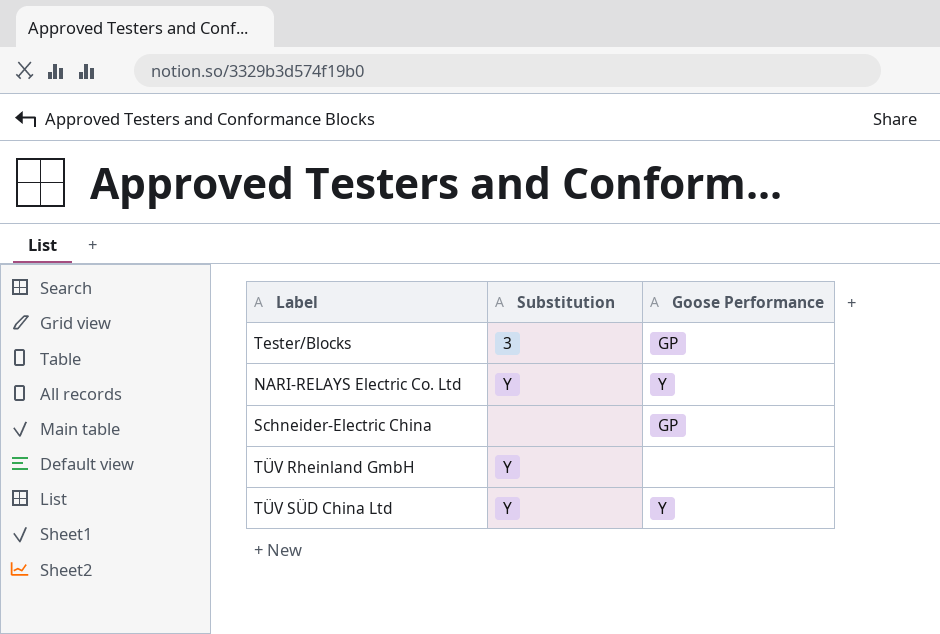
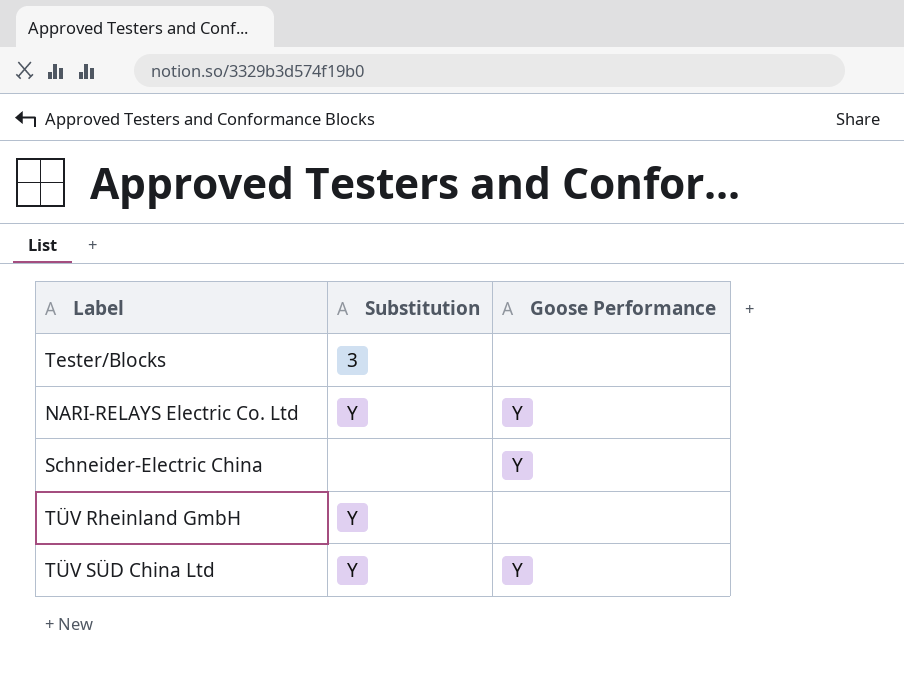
Tester/Blocks | Goose Performance: GP -> none
Schneider-Electric China | Goose Performance: GP -> Y

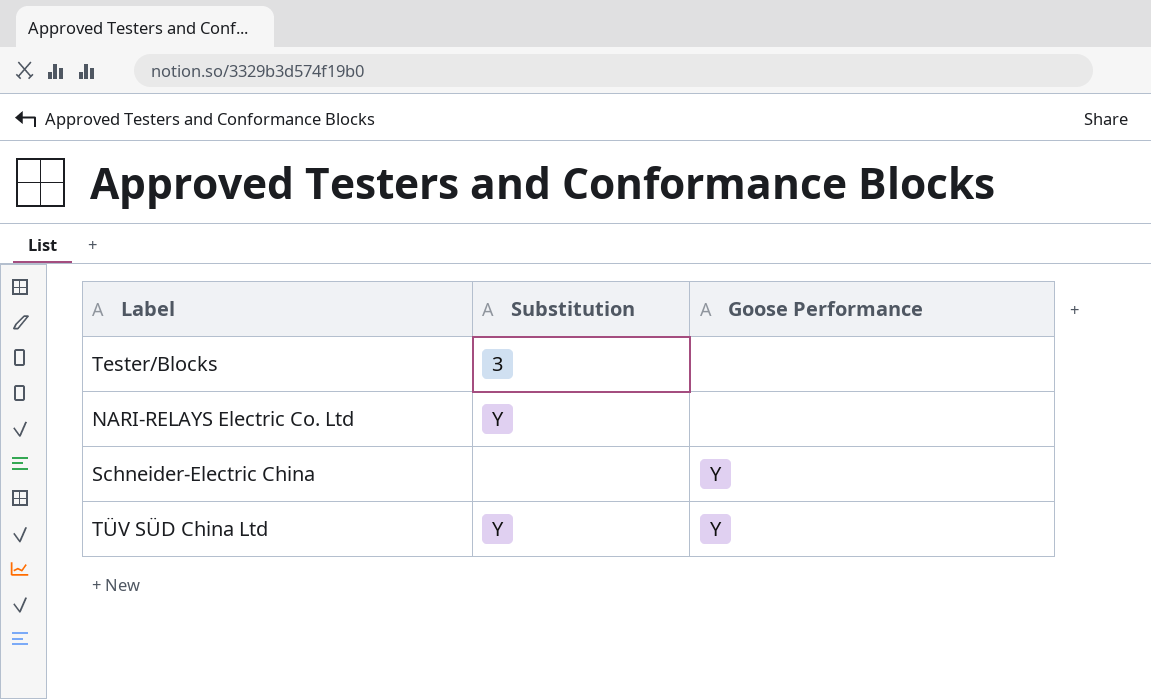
row TÜV Rheinland GmbH: Y | none -> none
NARI-RELAYS Electric Co. Ltd | Goose Performance: Y -> none

